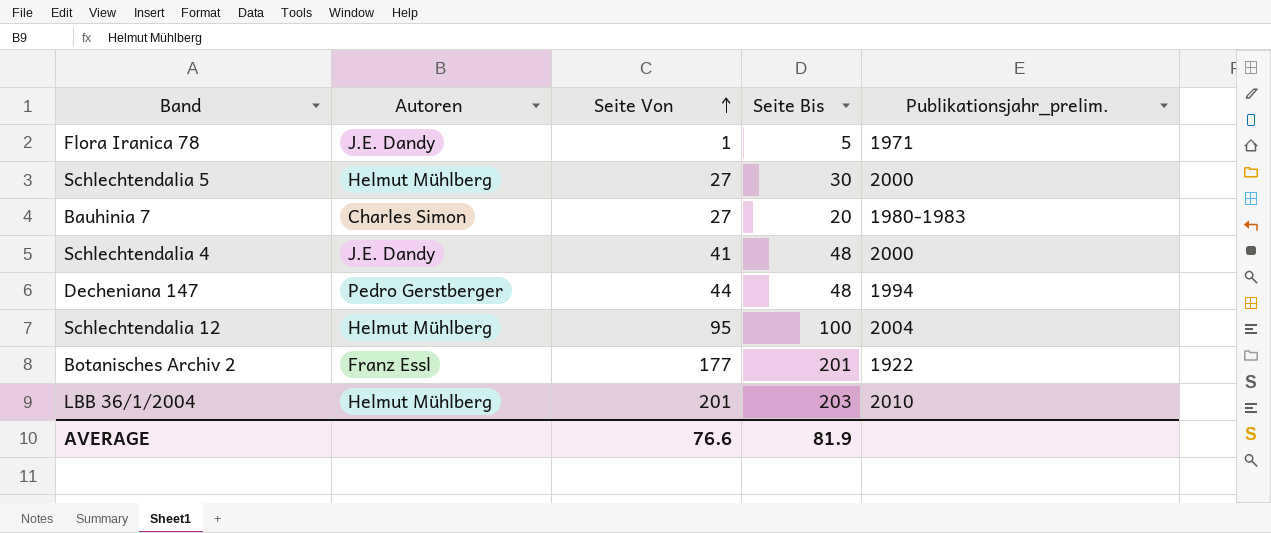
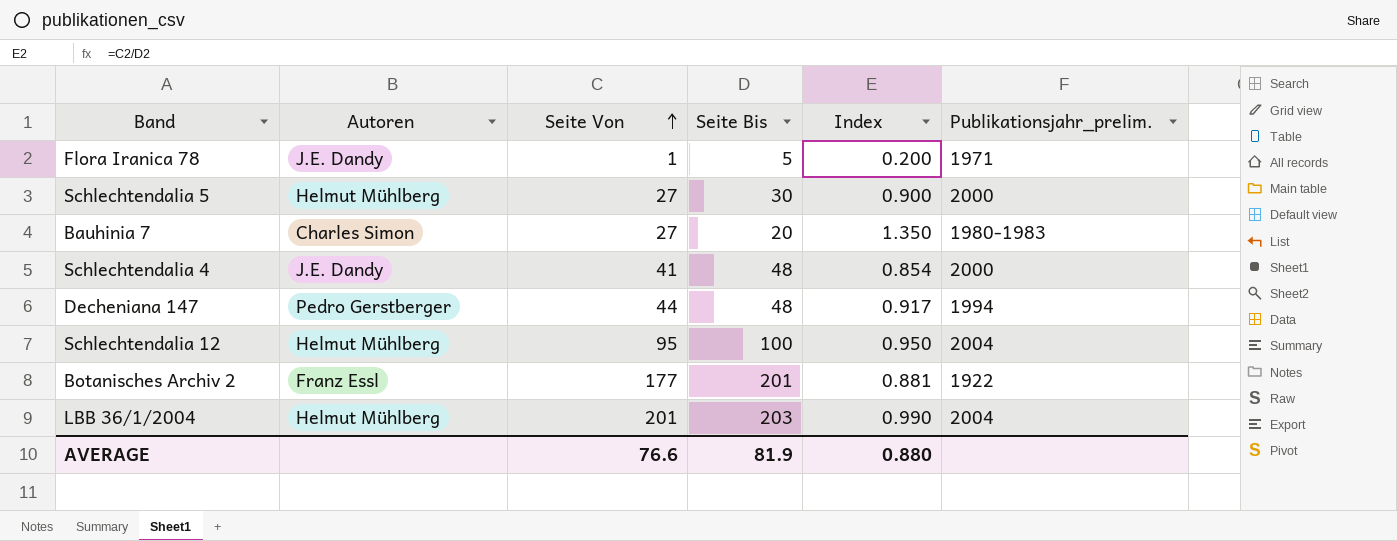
column Index | formula: none -> [Seite Von] / [Seite Bis]
LBB 36/1/2004 | Publikationsjahr_prelim.: 2010 -> 2004

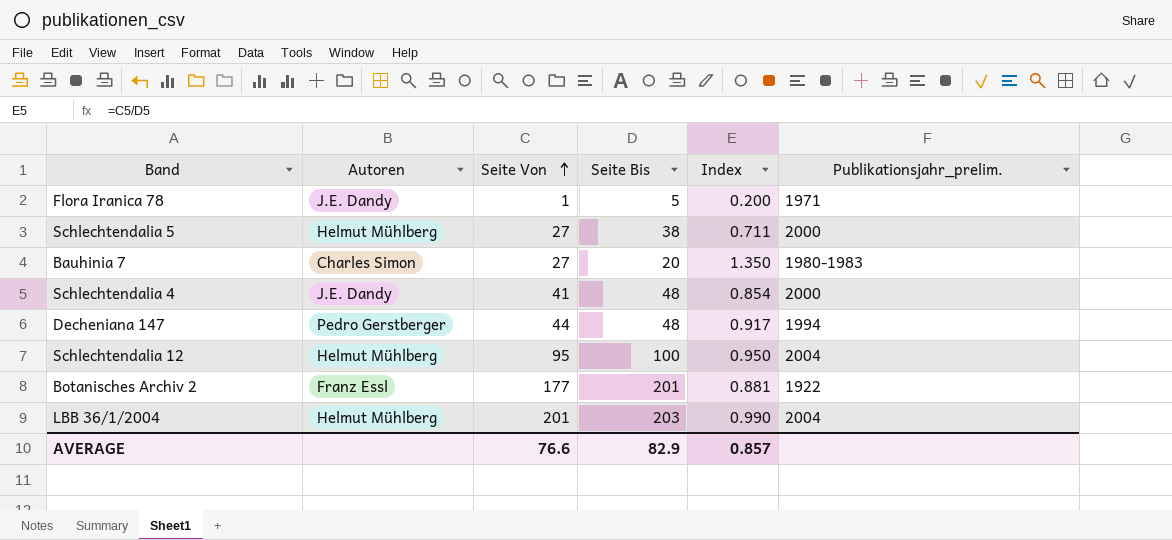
Schlechtendalia 5 | Seite Bis: 30 -> 38
Schlechtendalia 5 | Index: 0.900 -> 0.711
AVERAGE | Seite Bis: 81.9 -> 82.9
AVERAGE | Index: 0.880 -> 0.857

